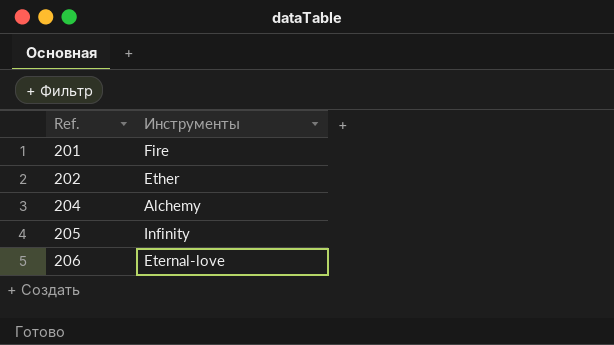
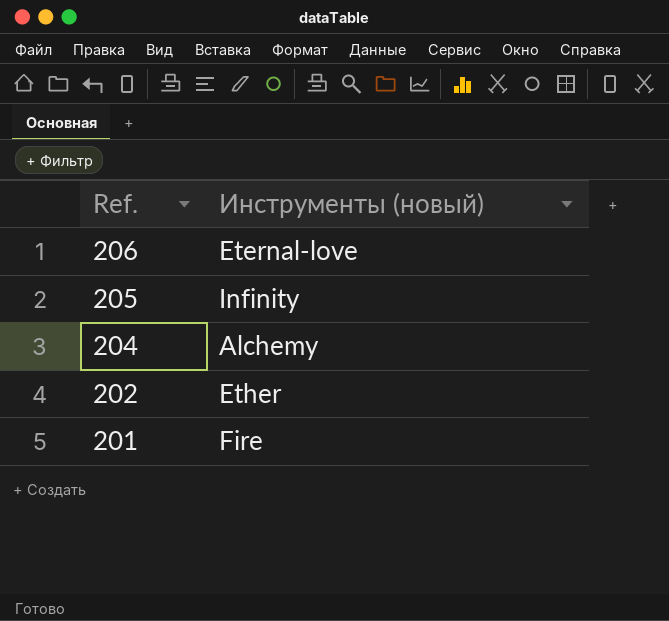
row order: Ref. ascending -> Ref. descending
column name: Инструменты -> Инструменты (новый)

